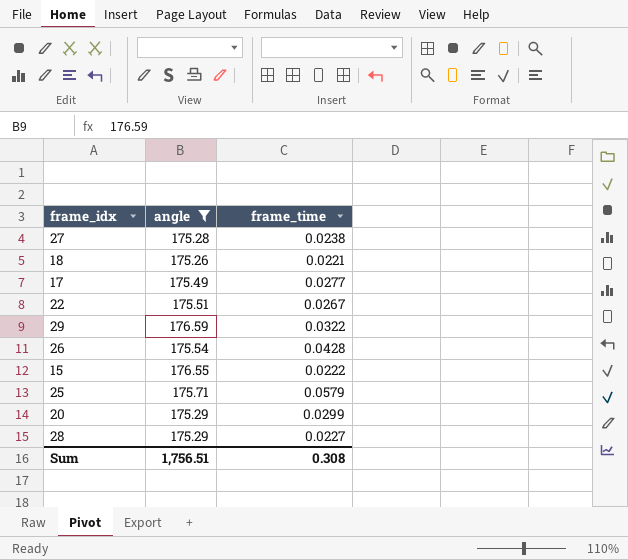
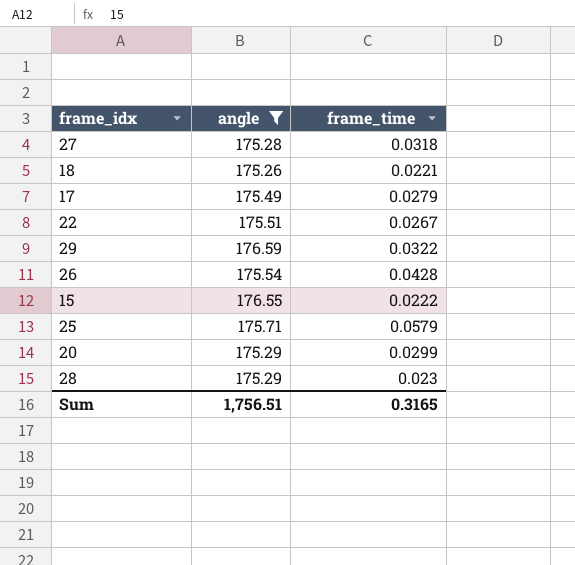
27 | frame_time: 0.0238 -> 0.0318
17 | frame_time: 0.0277 -> 0.0279
28 | frame_time: 0.0227 -> 0.023
Sum | frame_time: 0.308 -> 0.3165

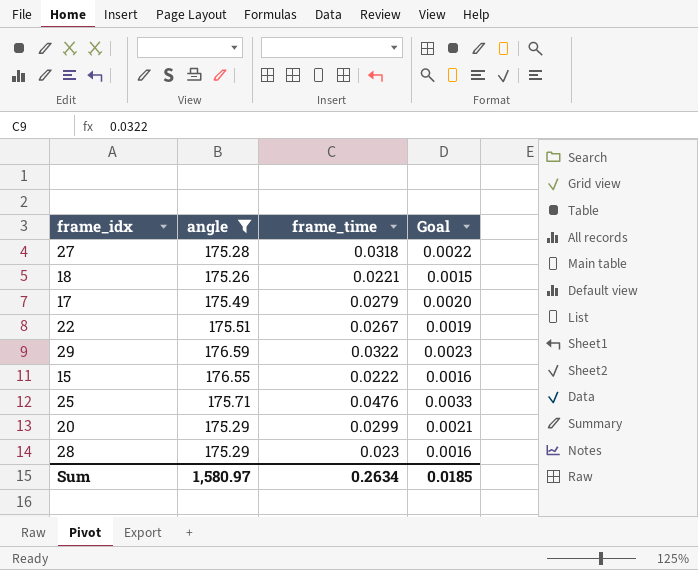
column Goal | formula: none -> [frame_time] * 0.07
row 26: 175.54 | 0.0428 -> none
25 | frame_time: 0.0579 -> 0.0476
Sum | angle: 1,756.51 -> 1,580.97
Sum | frame_time: 0.3165 -> 0.2634

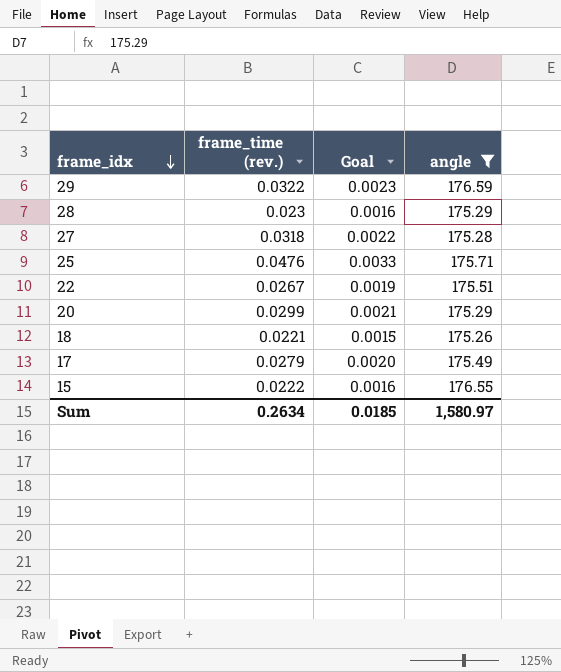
row order: none -> frame_idx descending
column name: frame_time -> frame_time (rev.)
column angle | position: 2 -> 4

